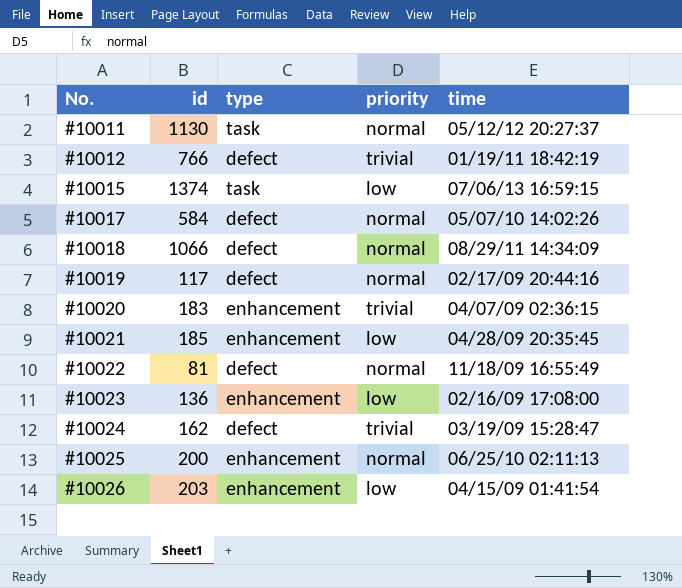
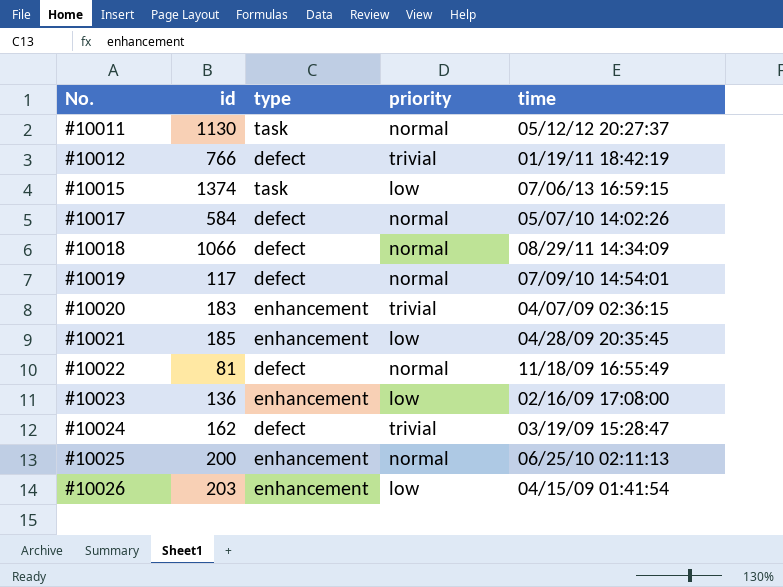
#10019 | time: 02/17/09 20:44:16 -> 07/09/10 14:54:01

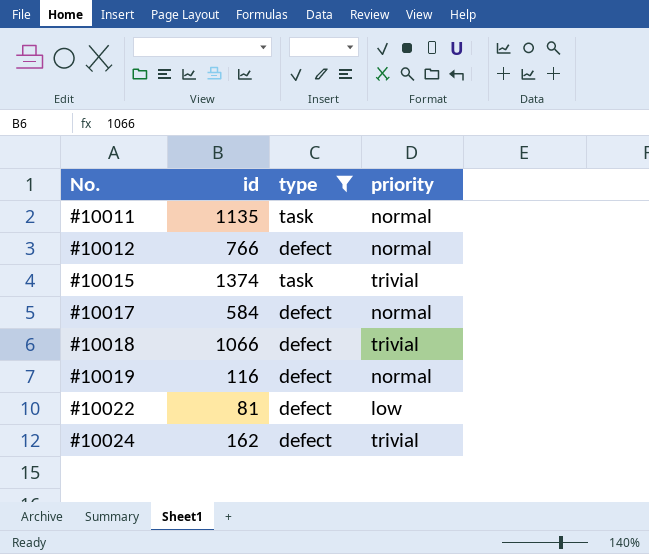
filter: none -> type != enhancement
column time | position: 5 -> none
#10011 | id: 1130 -> 1135
#10012 | priority: trivial -> normal
#10015 | priority: low -> trivial
#10018 | priority: normal -> trivial
#10019 | id: 117 -> 116
#10022 | priority: normal -> low

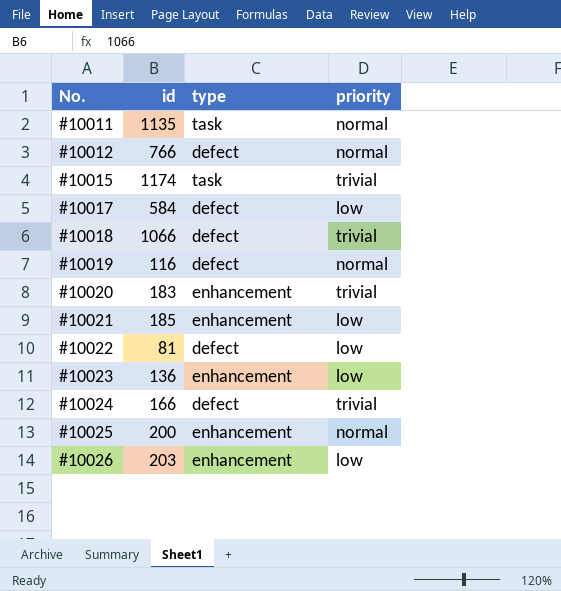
filter: type != enhancement -> none
#10015 | id: 1374 -> 1174
#10017 | priority: normal -> low
#10024 | id: 162 -> 166

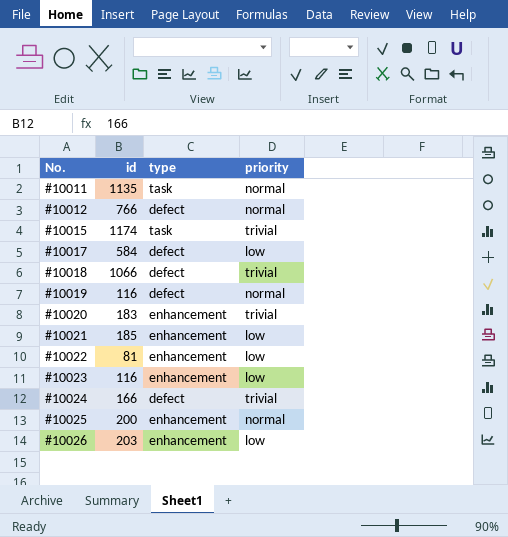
#10022 | type: defect -> enhancement
#10023 | id: 136 -> 116

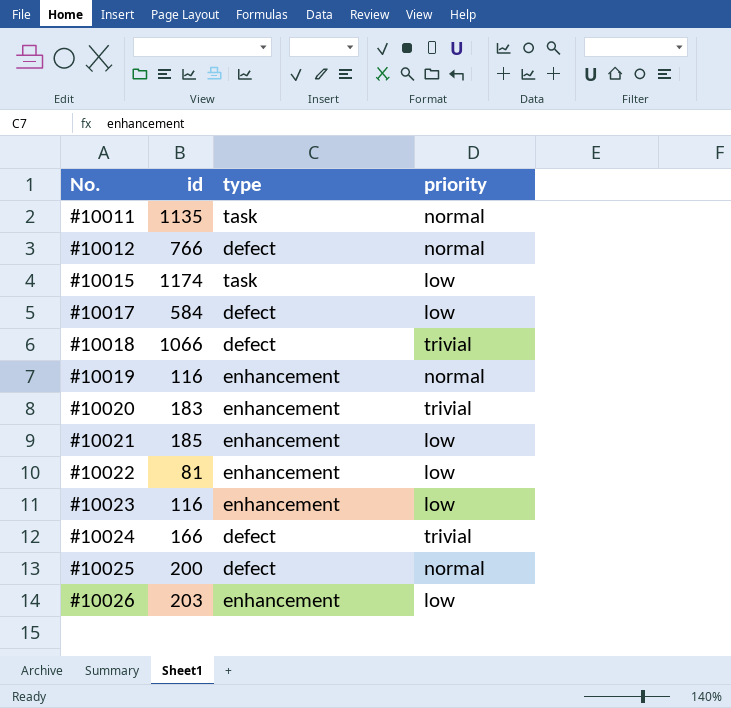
#10015 | priority: trivial -> low
#10019 | type: defect -> enhancement
#10025 | type: enhancement -> defect

